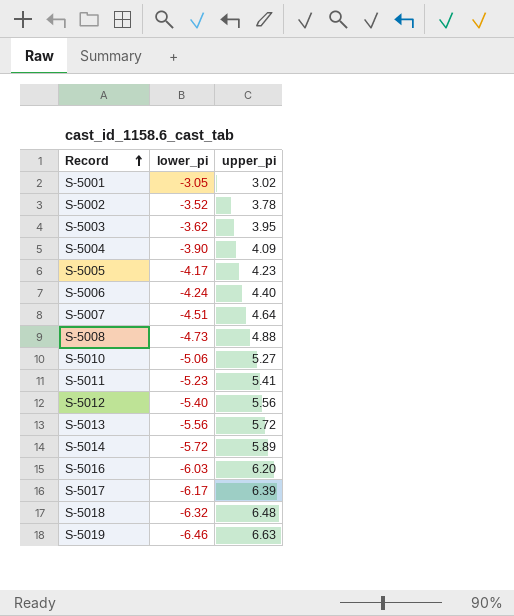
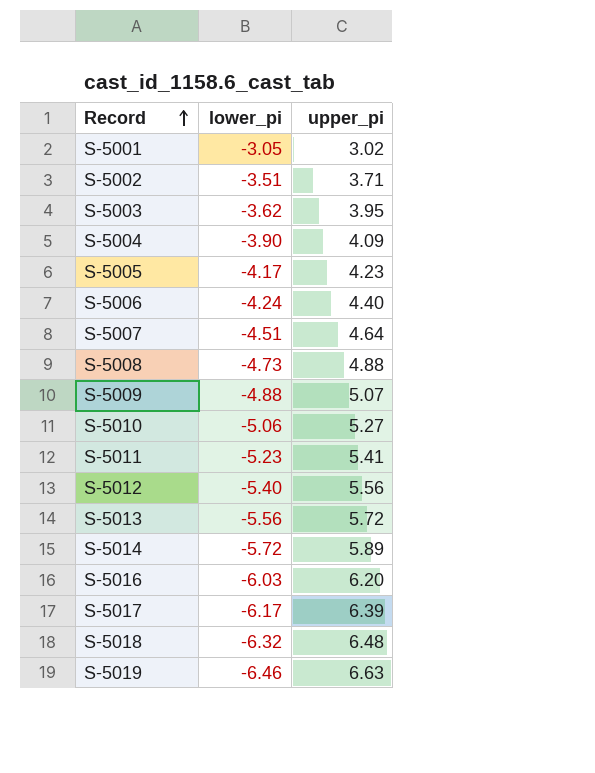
S-5002 | lower_pi: -3.52 -> -3.51
S-5002 | upper_pi: 3.78 -> 3.71
row S-5009: none -> -4.88 | 5.07

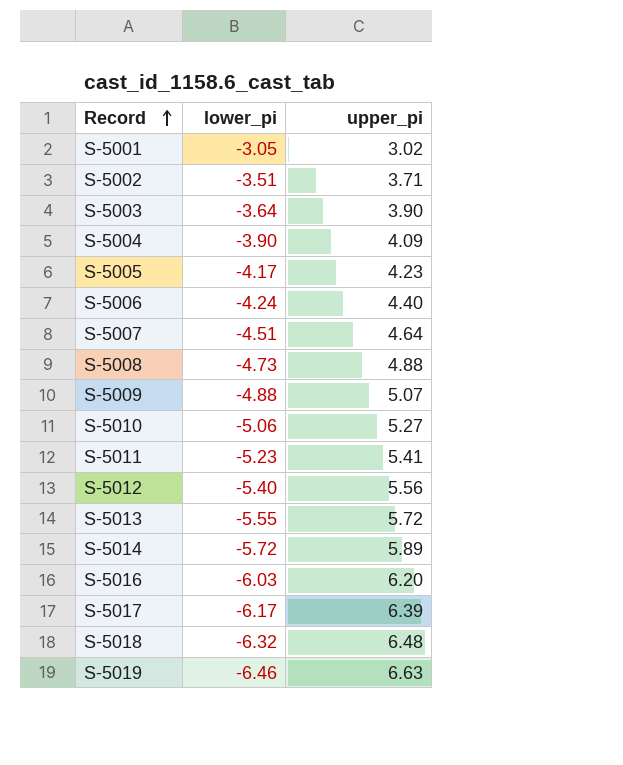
S-5003 | lower_pi: -3.62 -> -3.64
S-5003 | upper_pi: 3.95 -> 3.90
S-5013 | lower_pi: -5.56 -> -5.55

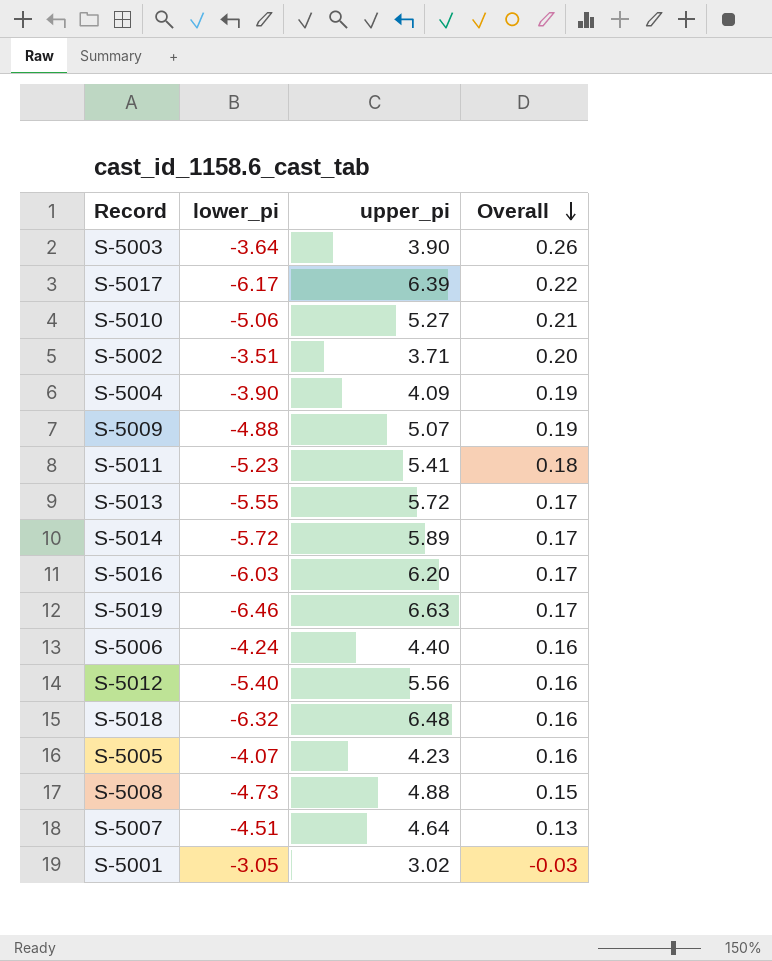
row order: Record ascending -> Overall descending
column Overall | formula: none -> [lower_pi] + [upper_pi]
S-5005 | lower_pi: -4.17 -> -4.07

